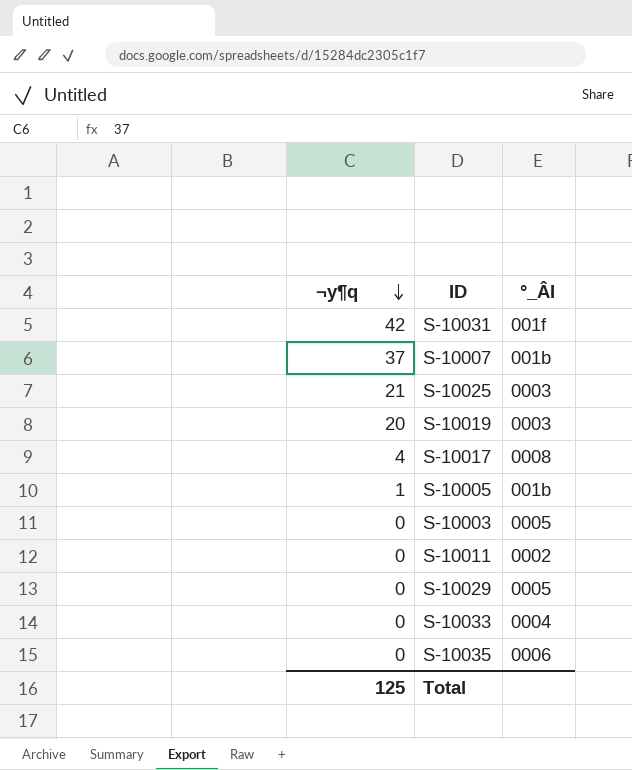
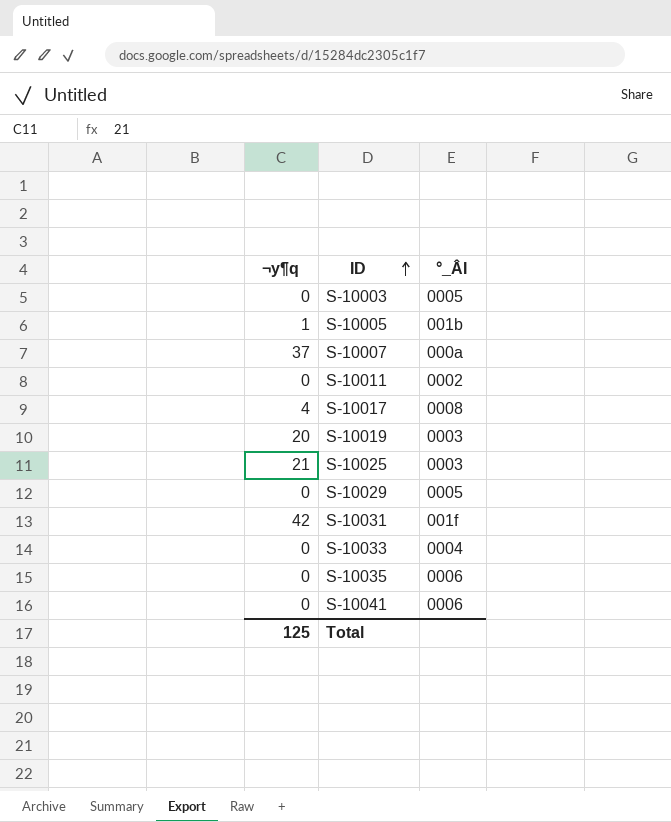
row order: ¬y¶q descending -> ID ascending
S-10007 | °_ÂI: 001b -> 000a
row S-10041: none -> 0 | 0006

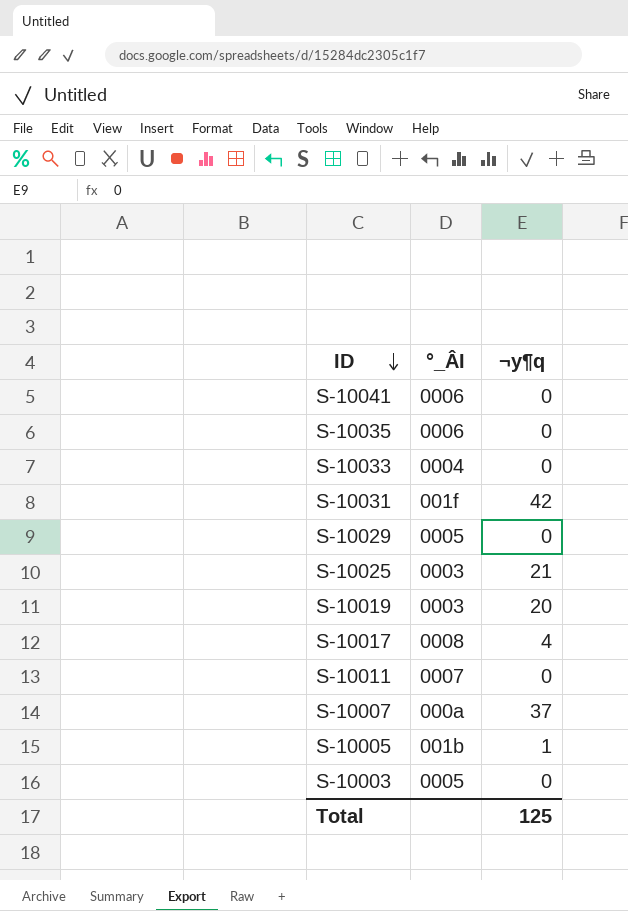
row order: ID ascending -> ID descending
column ¬y¶q | position: 1 -> 3
S-10011 | °_ÂI: 0002 -> 0007

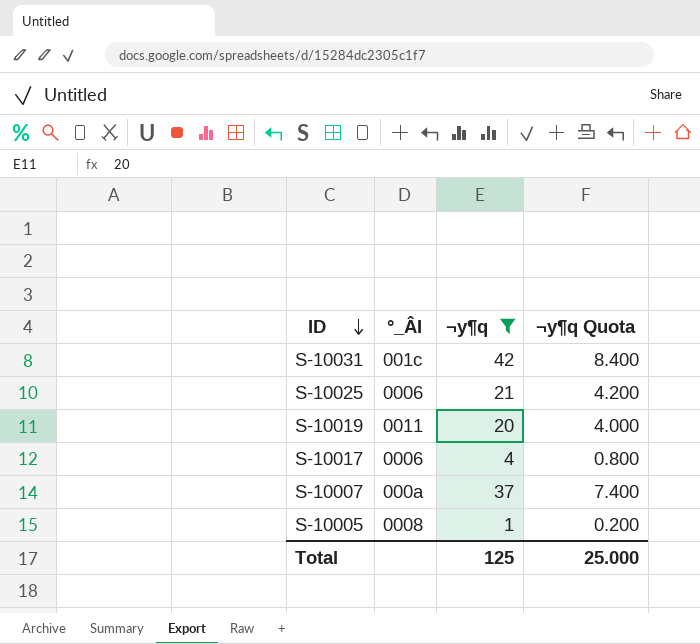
filter: none -> ¬y¶q != 0
column ¬y¶q Quota | formula: none -> [¬y¶q] * 0.2
S-10031 | °_ÂI: 001f -> 001c
S-10025 | °_ÂI: 0003 -> 0006
S-10019 | °_ÂI: 0003 -> 0011
S-10017 | °_ÂI: 0008 -> 0006
S-10005 | °_ÂI: 001b -> 0008

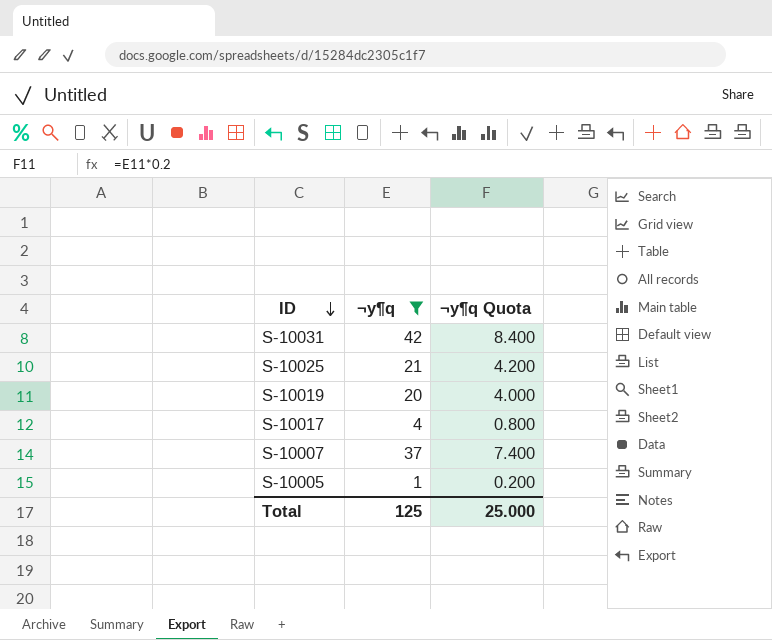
column °_ÂI | position: 2 -> none

